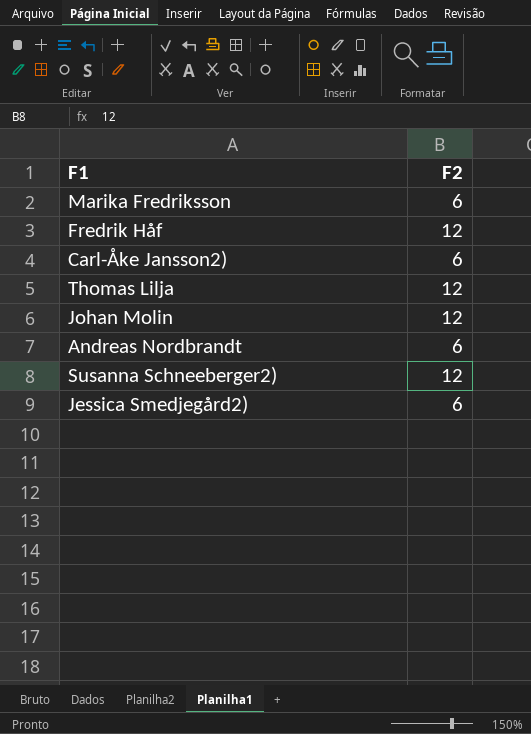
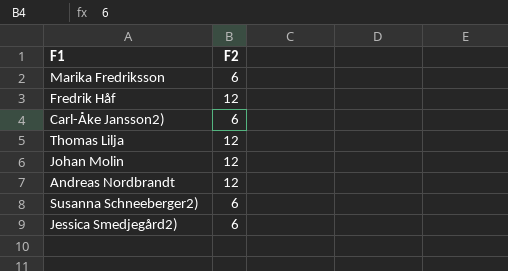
Andreas Nordbrandt | F2: 6 -> 12
Susanna Schneeberger2) | F2: 12 -> 6

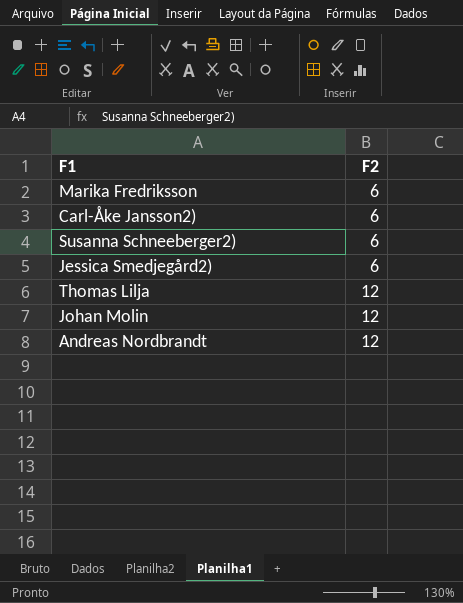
row order: none -> F2 ascending
row Fredrik Håf: 12 -> none

